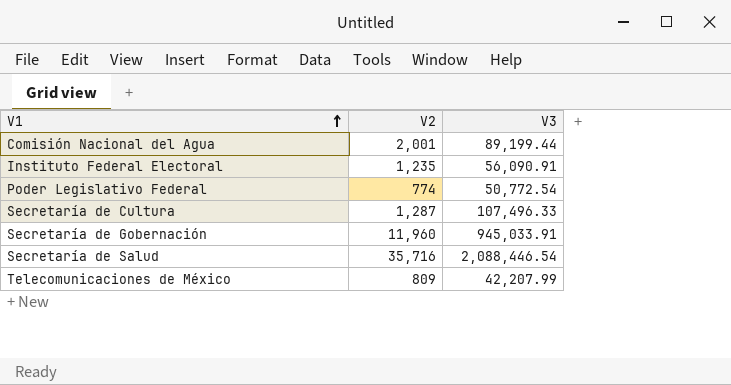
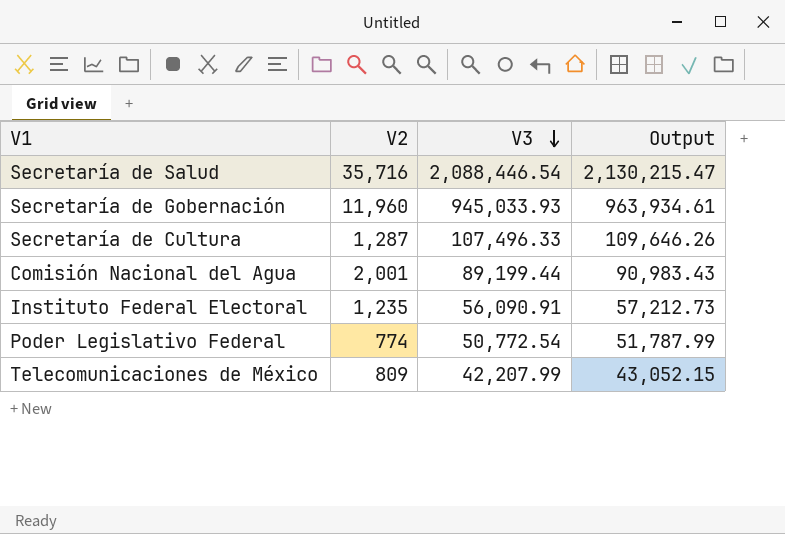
row order: V1 ascending -> V3 descending
column Output | formula: none -> [V3] * 1.02
Secretaría de Gobernación | V3: 945,033.91 -> 945,033.93

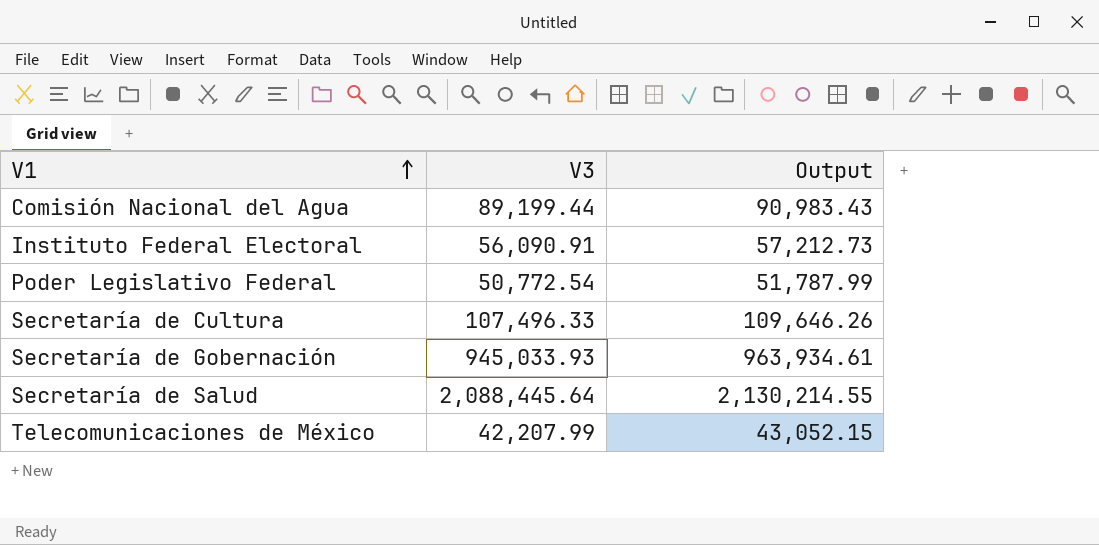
row order: V3 descending -> V1 ascending
column V2 | position: 2 -> none
Secretaría de Salud | V3: 2,088,446.54 -> 2,088,445.64
Secretaría de Salud | Output: 2,130,215.47 -> 2,130,214.55

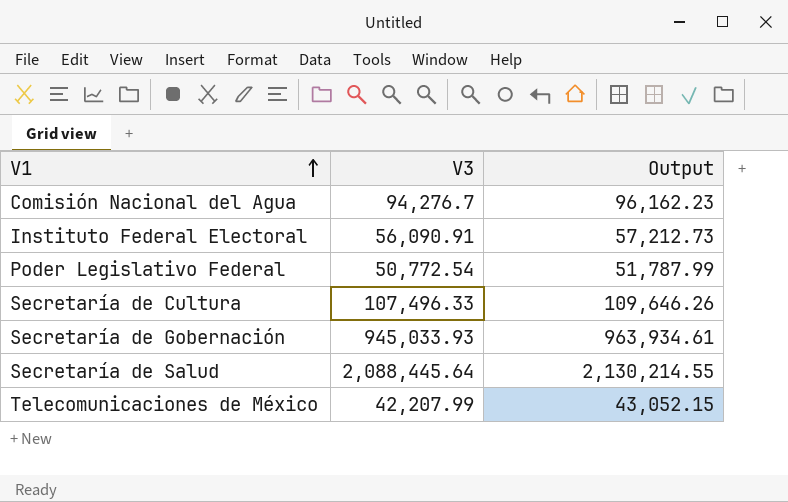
Comisión Nacional del Agua | V3: 89,199.44 -> 94,276.7
Comisión Nacional del Agua | Output: 90,983.43 -> 96,162.23

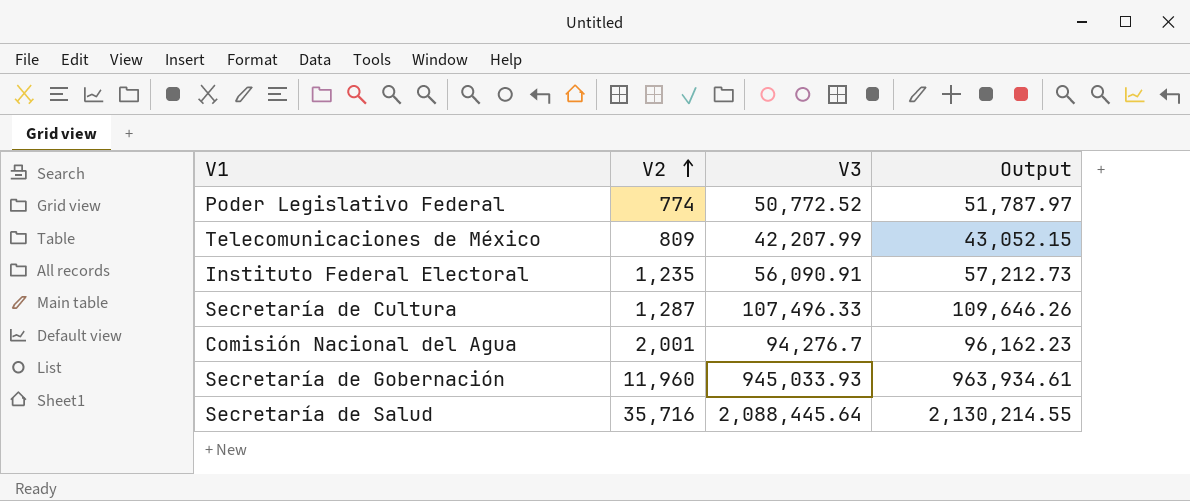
row order: V1 ascending -> V2 ascending
column V2 | position: none -> 2
Poder Legislativo Federal | V3: 50,772.54 -> 50,772.52
Poder Legislativo Federal | Output: 51,787.99 -> 51,787.97

